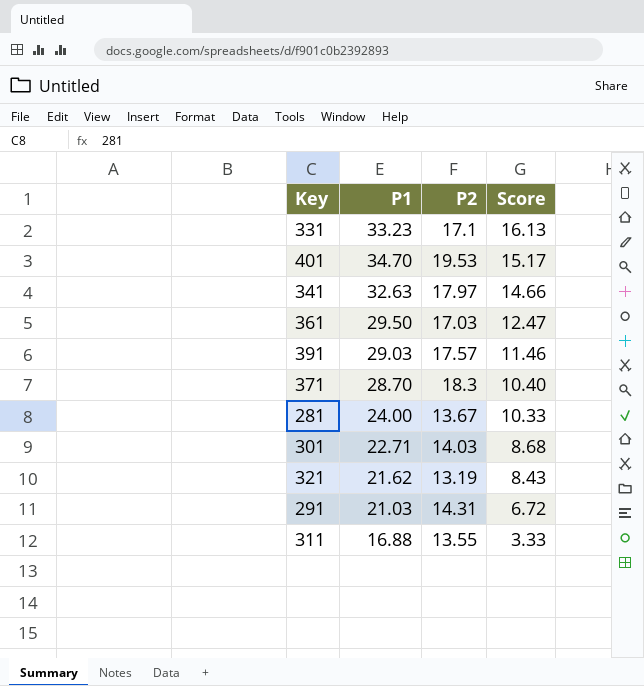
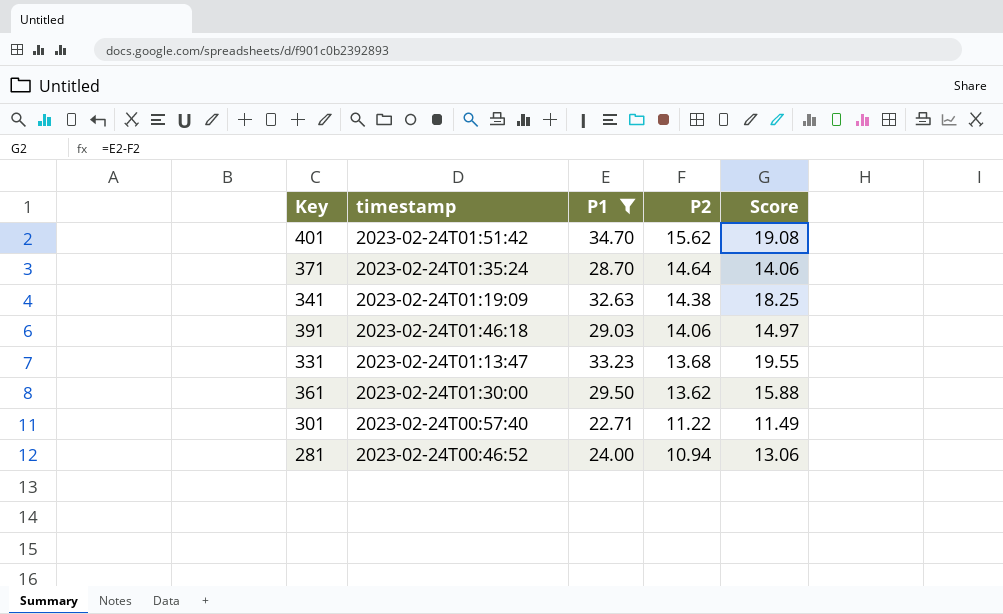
filter: none -> P1 >= 22.71
row order: Score descending -> P2 descending
column timestamp | position: none -> 2
401 | P2: 19.53 -> 15.62
401 | Score: 15.17 -> 19.08
371 | P2: 18.3 -> 14.64
371 | Score: 10.40 -> 14.06
341 | P2: 17.97 -> 14.38
341 | Score: 14.66 -> 18.25
391 | P2: 17.57 -> 14.06
391 | Score: 11.46 -> 14.97
331 | P2: 17.1 -> 13.68
331 | Score: 16.13 -> 19.55
361 | P2: 17.03 -> 13.62
361 | Score: 12.47 -> 15.88
301 | P2: 14.03 -> 11.22
301 | Score: 8.68 -> 11.49
281 | P2: 13.67 -> 10.94
281 | Score: 10.33 -> 13.06

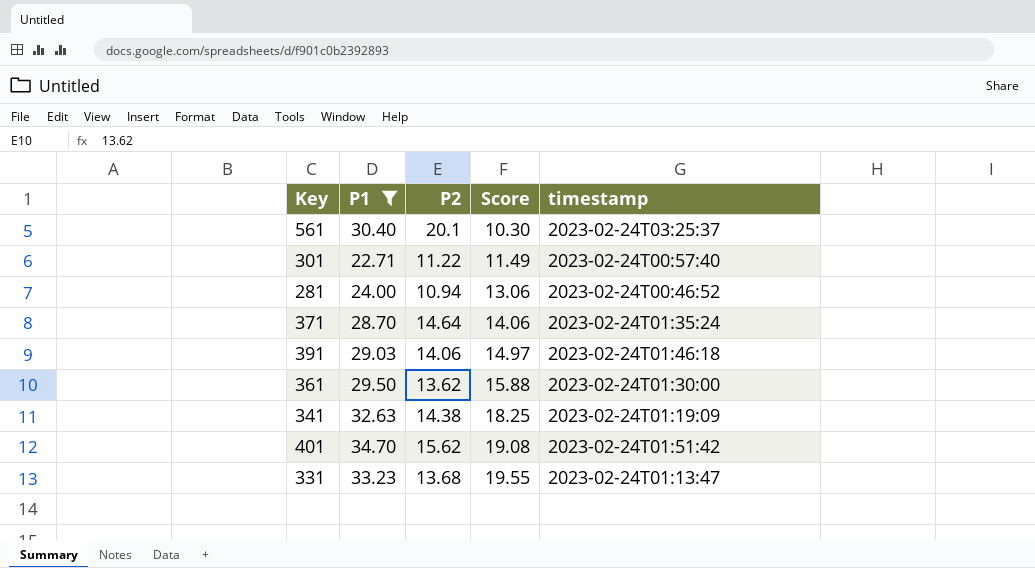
row order: P2 descending -> Score ascending
column timestamp | position: 2 -> 5
row 561: none -> 30.40 | 20.1 | 10.30 | 2023-02-24T03:25:37

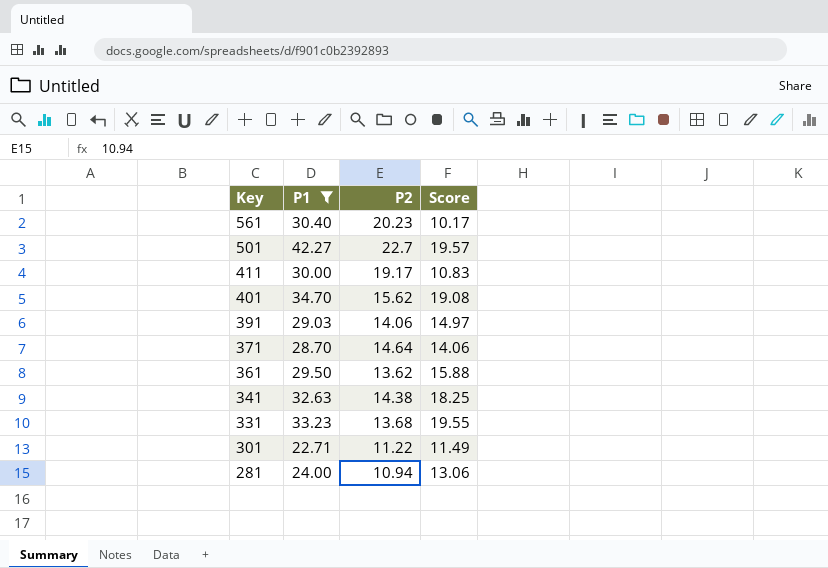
row order: Score ascending -> Key descending
column timestamp | position: 5 -> none
561 | P2: 20.1 -> 20.23
561 | Score: 10.30 -> 10.17
row 501: none -> 42.27 | 22.7 | 19.57
row 411: none -> 30.00 | 19.17 | 10.83

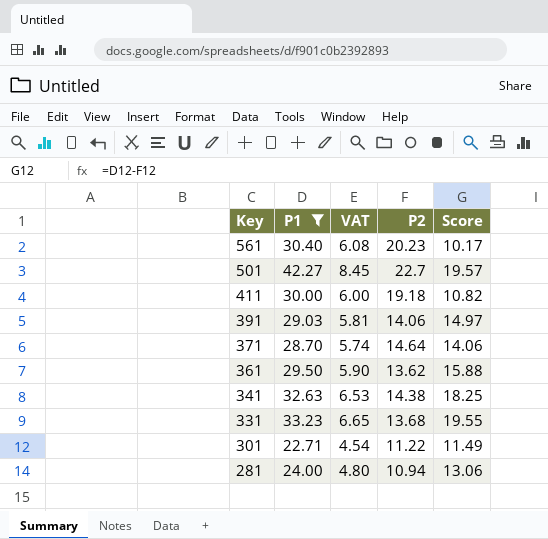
column VAT | formula: none -> [P1] * 0.2
row 401: 34.70 | 15.62 | 19.08 -> none
411 | P2: 19.17 -> 19.18
411 | Score: 10.83 -> 10.82

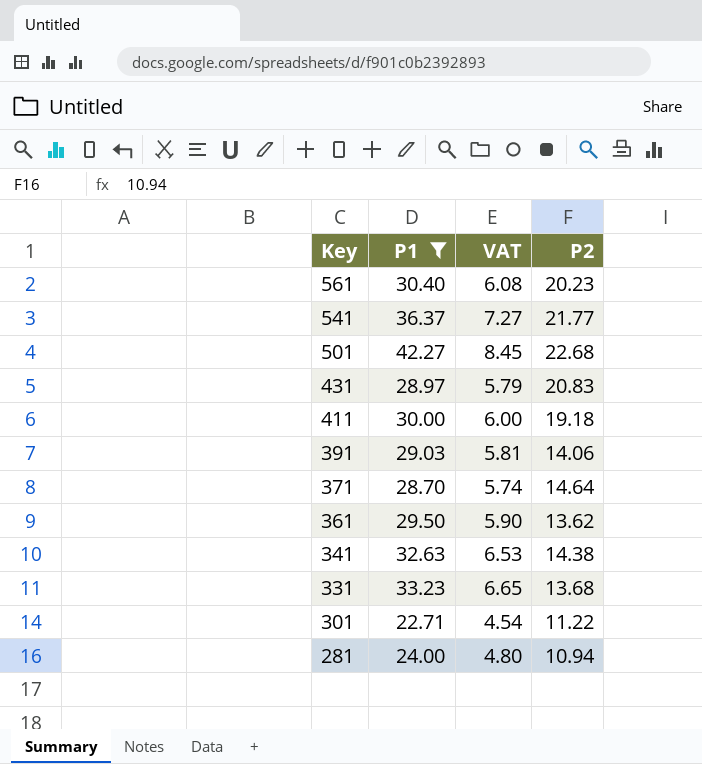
column Score | formula: [P1] - [P2] -> none
row 541: none -> 36.37 | 7.27 | 21.77
501 | P2: 22.7 -> 22.68
row 431: none -> 28.97 | 5.79 | 20.83

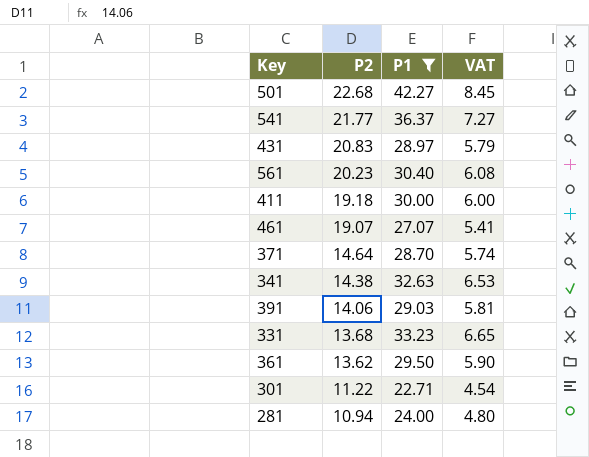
row order: Key descending -> P2 descending
column P2 | position: 4 -> 2
row 461: none -> 19.07 | 27.07 | 5.41

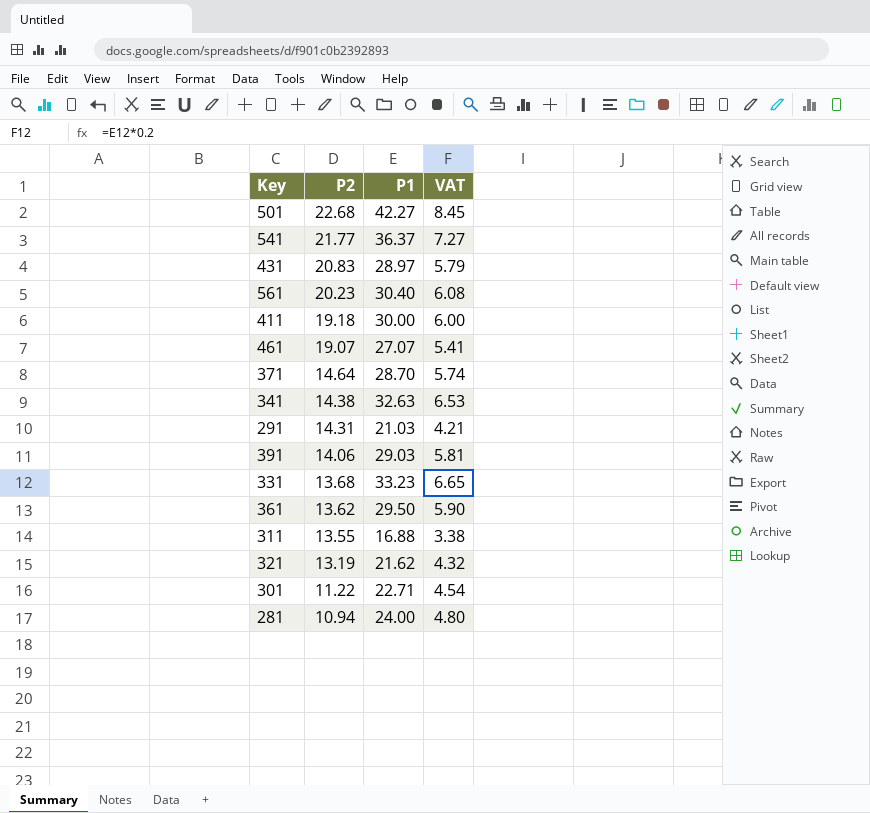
filter: P1 >= 22.71 -> none

